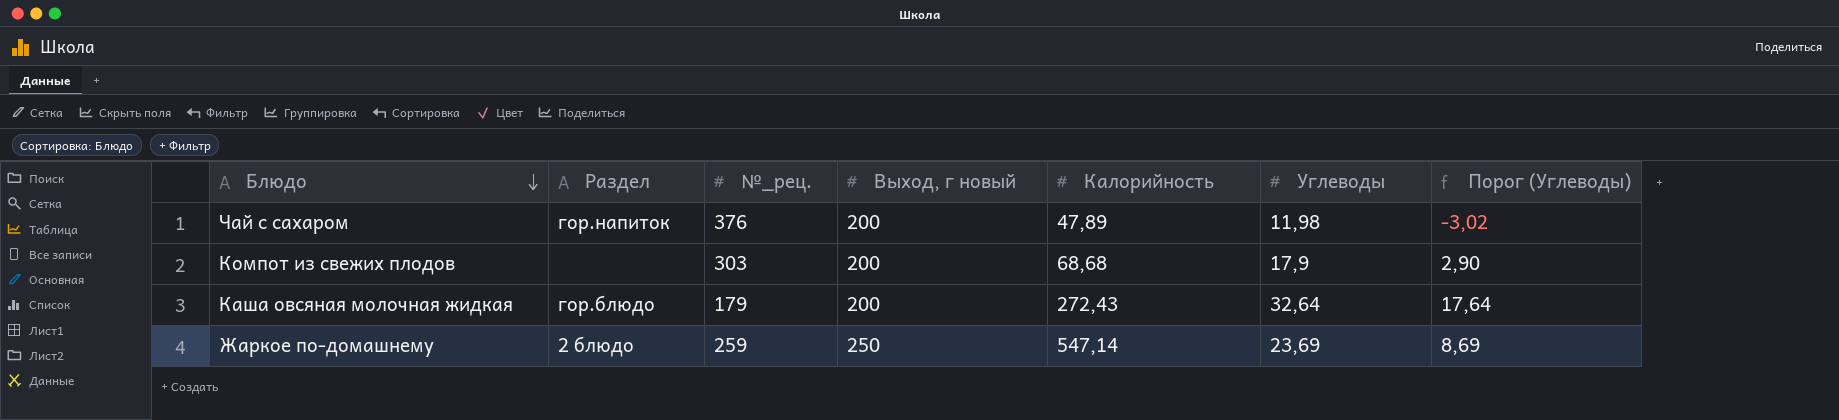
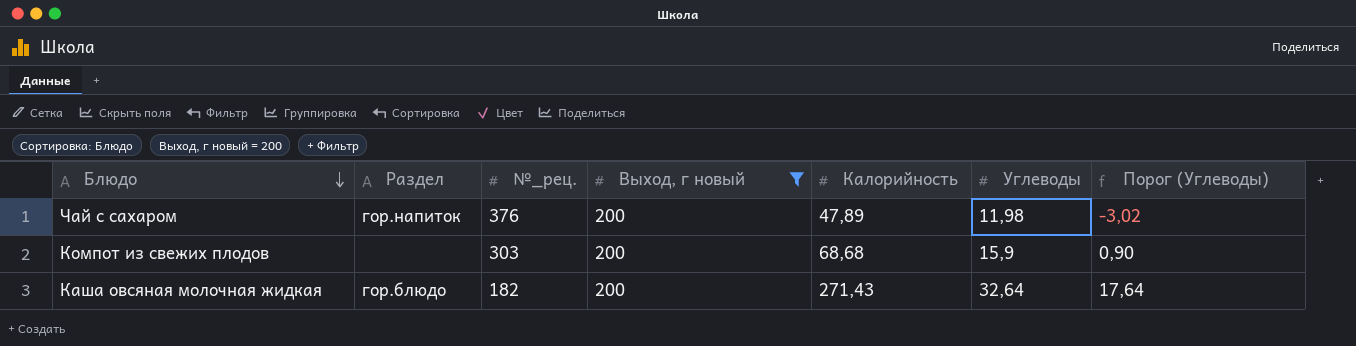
filter: none -> Выход, г новый = 200
Компот из свежих плодов | Углеводы: 17,9 -> 15,9
Компот из свежих плодов | Порог (Углеводы): 2,90 -> 0,90
Каша овсяная молочная жидкая | №_рец.: 179 -> 182
Каша овсяная молочная жидкая | Калорийность: 272,43 -> 271,43

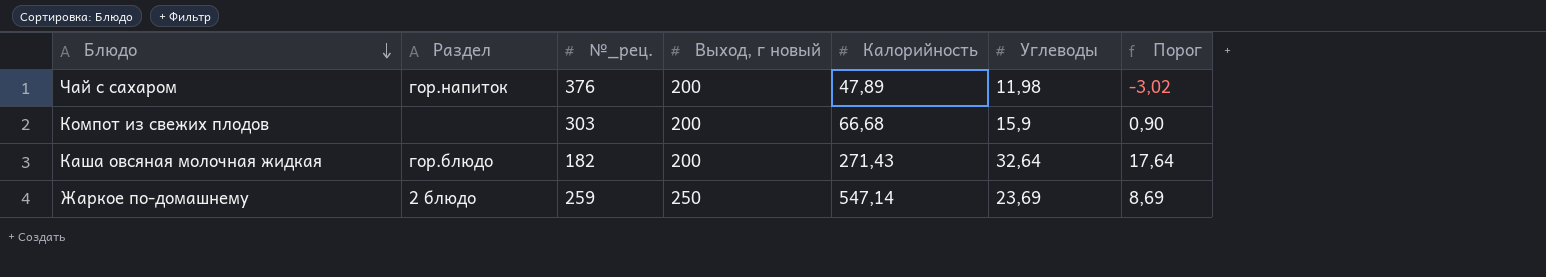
filter: Выход, г новый = 200 -> none
column name: Порог (Углеводы) -> Порог
Компот из свежих плодов | Калорийность: 68,68 -> 66,68

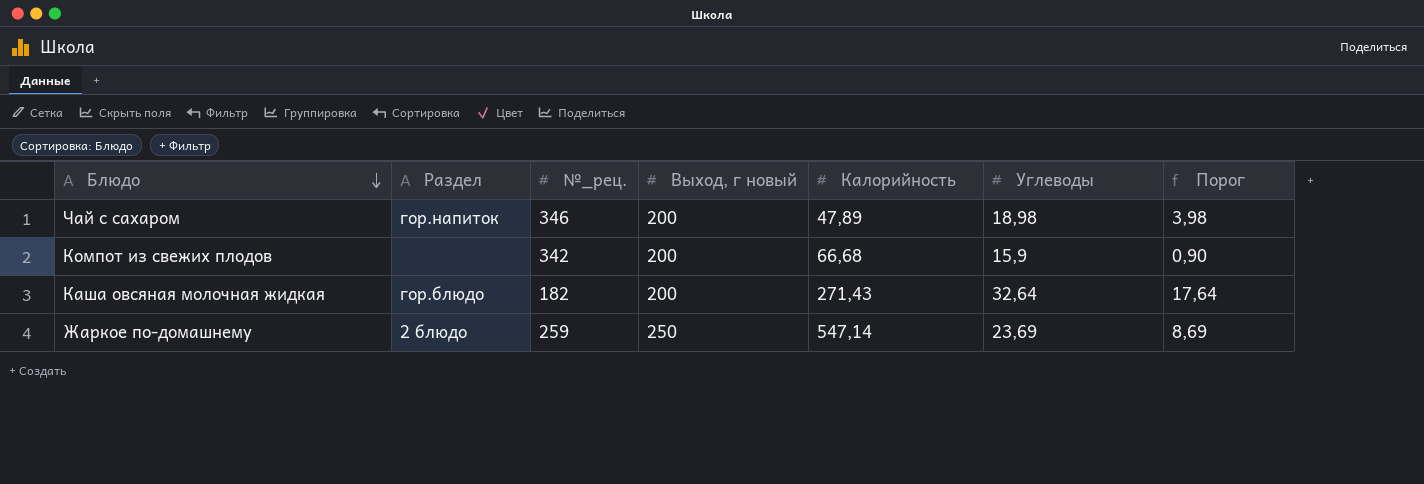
Чай с сахаром | №_рец.: 376 -> 346
Чай с сахаром | Углеводы: 11,98 -> 18,98
Чай с сахаром | Порог: -3,02 -> 3,98
Компот из свежих плодов | №_рец.: 303 -> 342

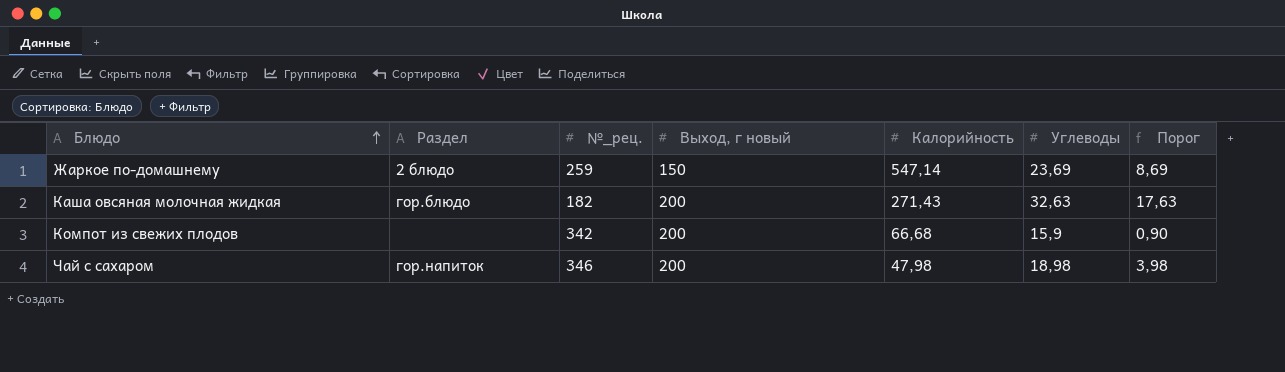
row order: Блюдо descending -> Блюдо ascending
Жаркое по-домашнему | Выход, г новый: 250 -> 150
Каша овсяная молочная жидкая | Углеводы: 32,64 -> 32,63
Каша овсяная молочная жидкая | Порог: 17,64 -> 17,63
Чай с сахаром | Калорийность: 47,89 -> 47,98

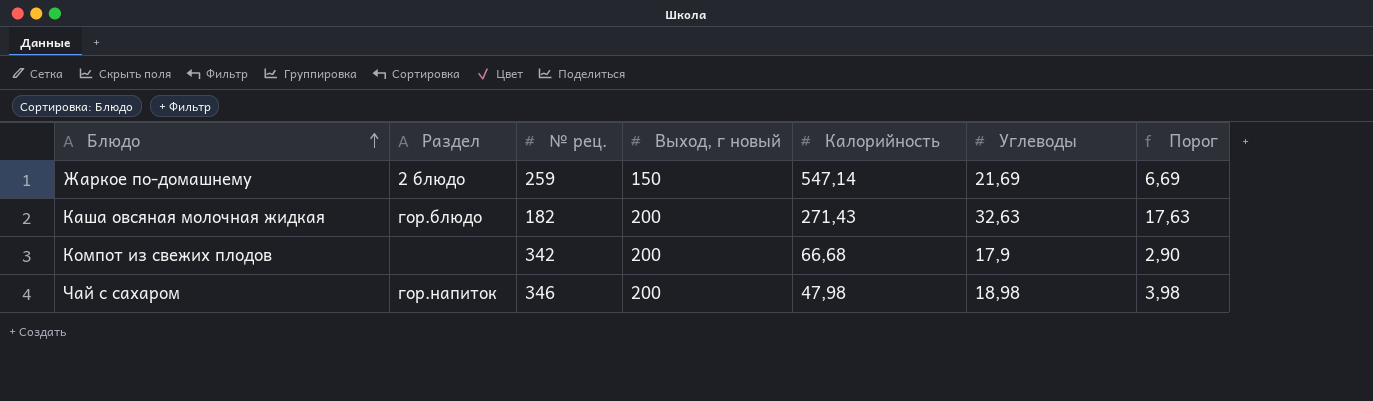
column name: №_рец. -> № рец.
Жаркое по-домашнему | Углеводы: 23,69 -> 21,69
Жаркое по-домашнему | Порог: 8,69 -> 6,69
Компот из свежих плодов | Углеводы: 15,9 -> 17,9
Компот из свежих плодов | Порог: 0,90 -> 2,90

